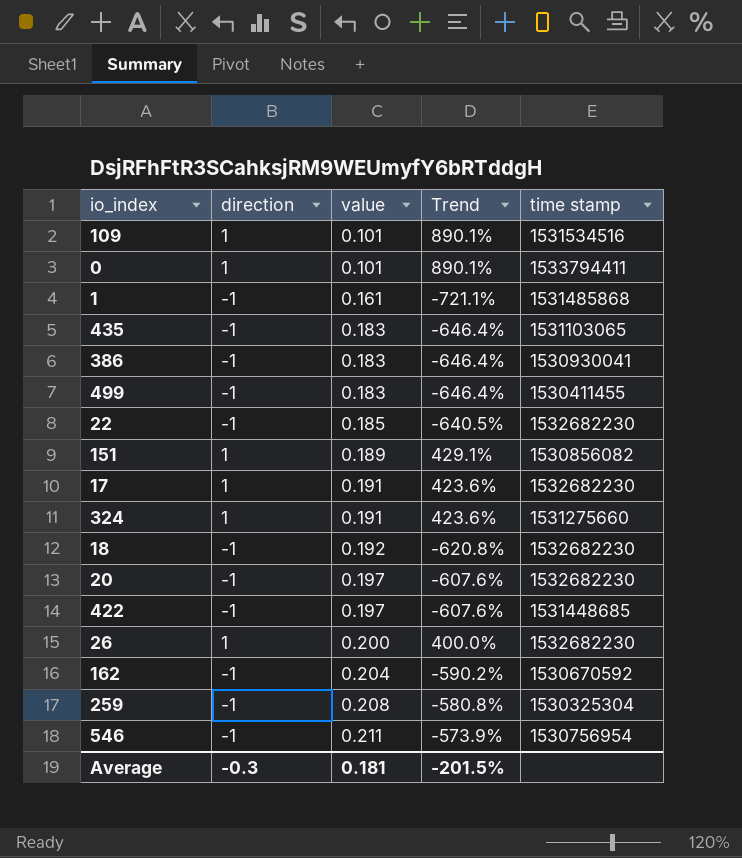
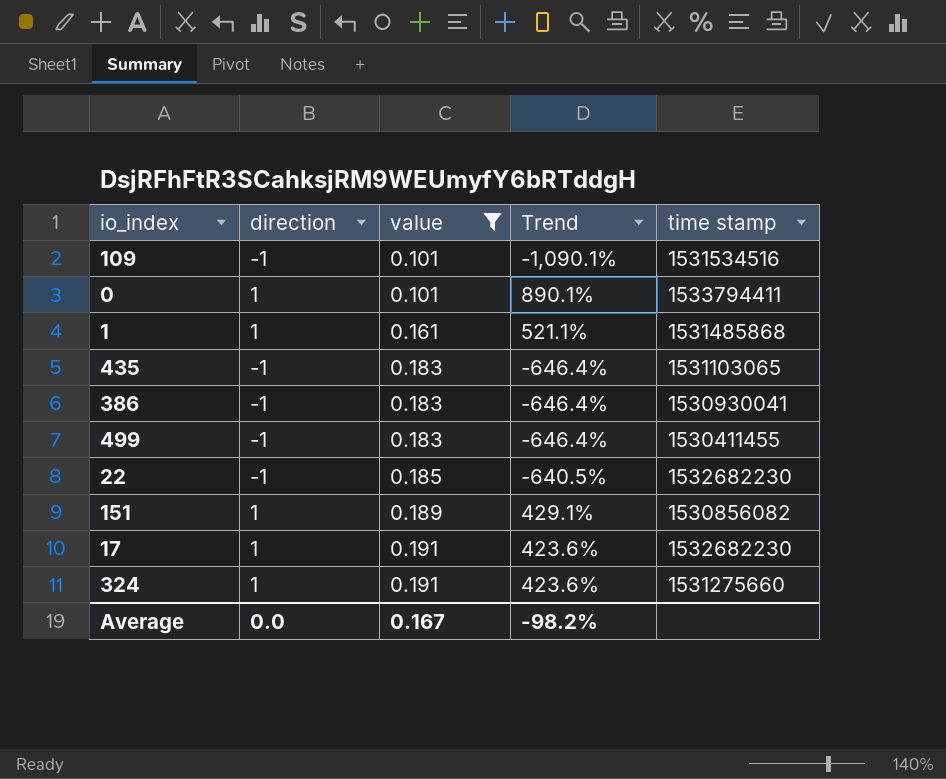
filter: none -> value <= 0.191
109 | direction: 1 -> -1
109 | Trend: 890.1% -> -1,090.1%
1 | direction: -1 -> 1
1 | Trend: -721.1% -> 521.1%
Average | direction: -0.3 -> 0.0
Average | value: 0.181 -> 0.167
Average | Trend: -201.5% -> -98.2%

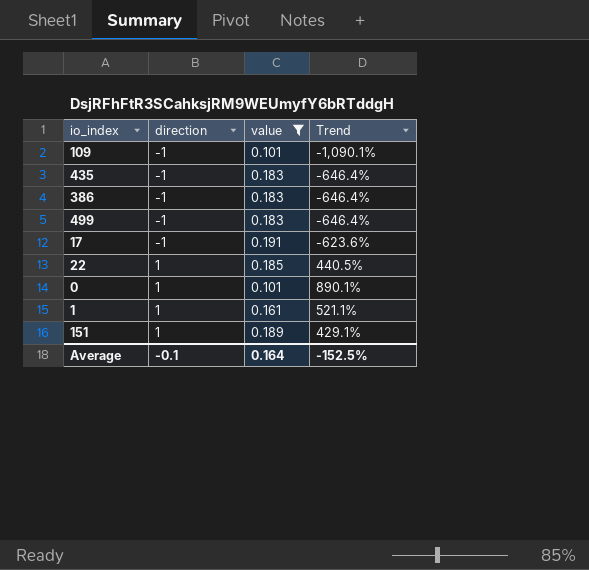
row order: value ascending -> direction ascending
column time stamp | position: 5 -> none
row 324: 1 | 0.191 | 423.6% | 1531275660 -> none
17 | direction: 1 -> -1
17 | Trend: 423.6% -> -623.6%
22 | direction: -1 -> 1
22 | Trend: -640.5% -> 440.5%
Average | direction: 0.0 -> -0.1
Average | value: 0.167 -> 0.164
Average | Trend: -98.2% -> -152.5%

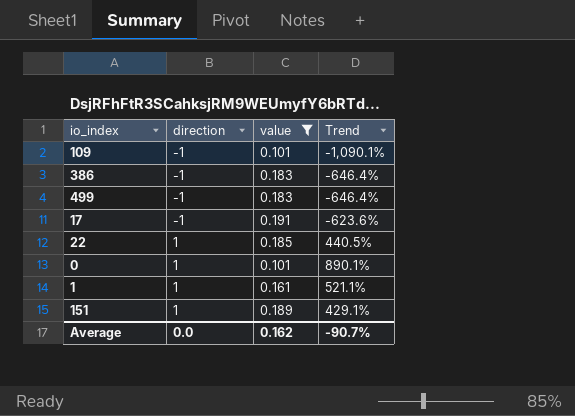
row 435: -1 | 0.183 | -646.4% -> none
Average | direction: -0.1 -> 0.0
Average | value: 0.164 -> 0.162
Average | Trend: -152.5% -> -90.7%

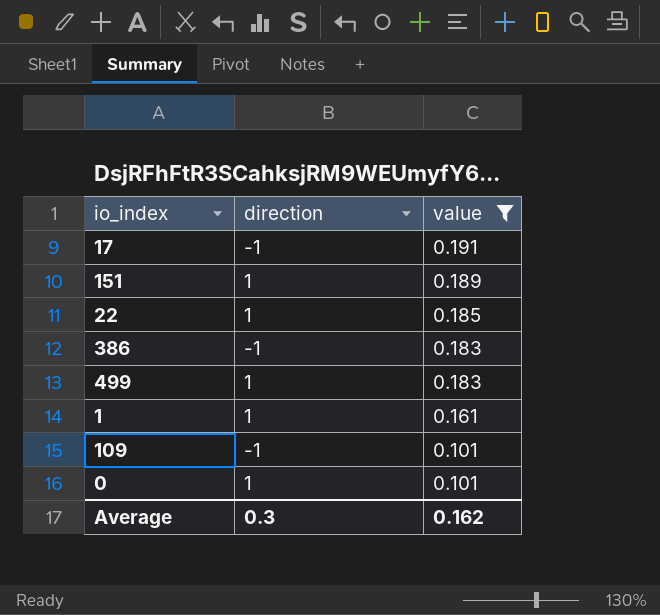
row order: direction ascending -> value descending
column Trend | formula: ([direction] - [value]) / [value] -> none
499 | direction: -1 -> 1
Average | direction: 0.0 -> 0.3

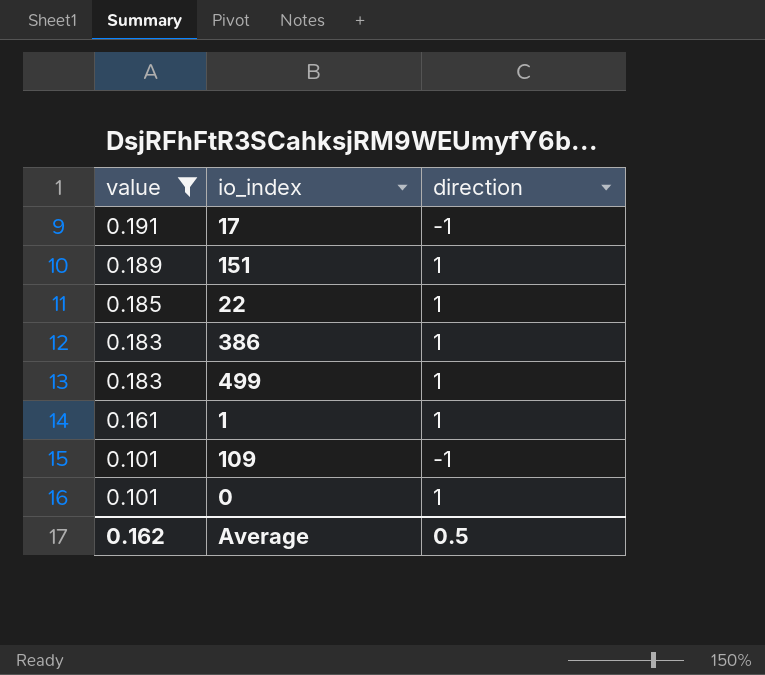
column value | position: 3 -> 1
386 | direction: -1 -> 1
Average | direction: 0.3 -> 0.5

